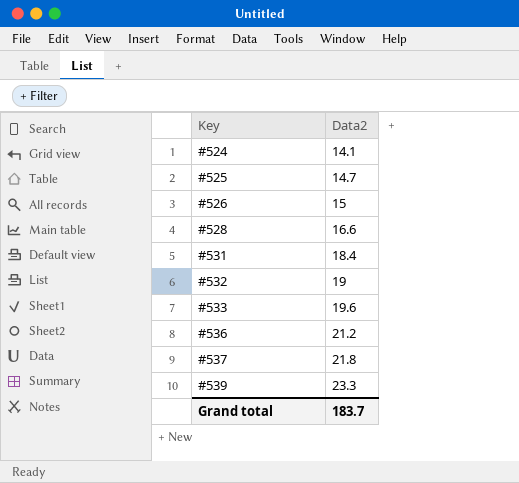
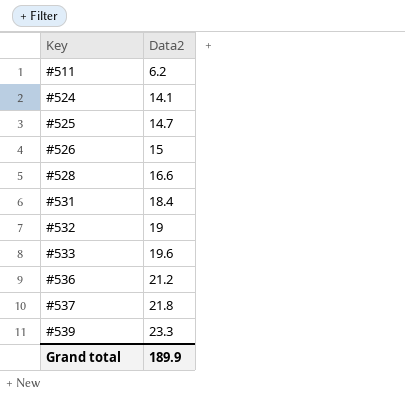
row #511: none -> 6.2
Grand total | Data2: 183.7 -> 189.9

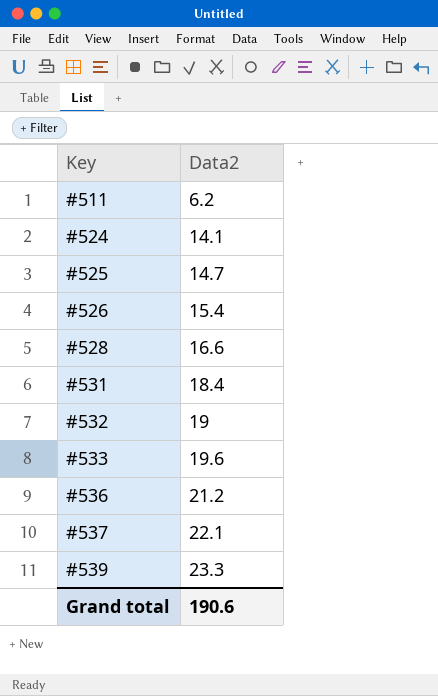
#526 | Data2: 15 -> 15.4
#537 | Data2: 21.8 -> 22.1
Grand total | Data2: 189.9 -> 190.6

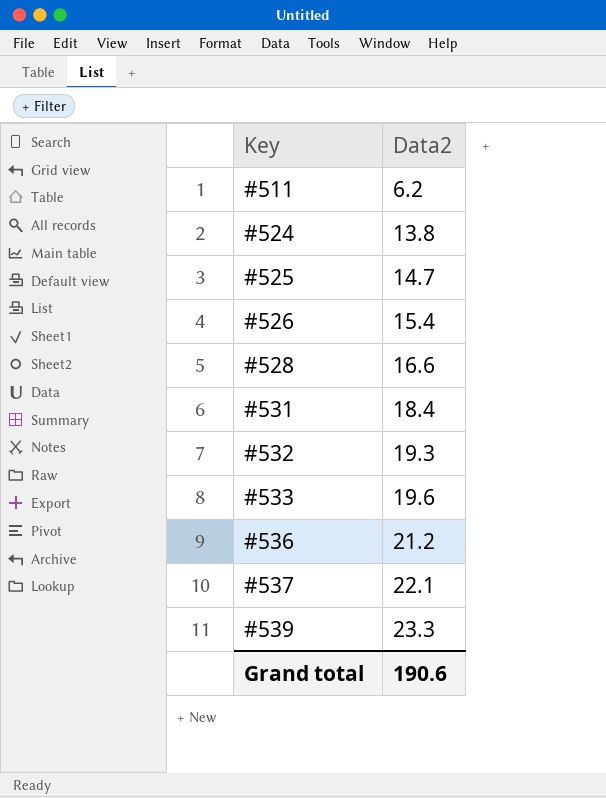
#524 | Data2: 14.1 -> 13.8
#532 | Data2: 19 -> 19.3

